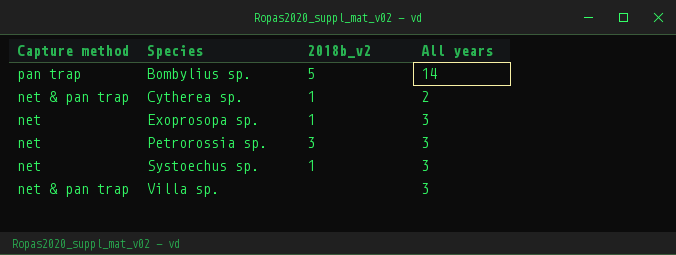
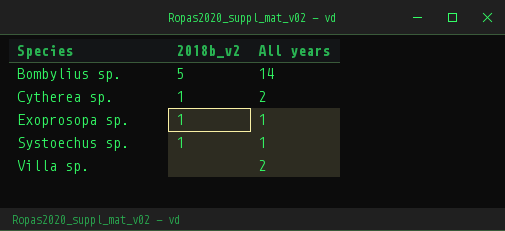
column Capture method | position: 1 -> none
row Petrorossia sp.: net | 3 | 3 -> none
Exoprosopa sp. | All years: 3 -> 1
Systoechus sp. | All years: 3 -> 1
Villa sp. | All years: 3 -> 2

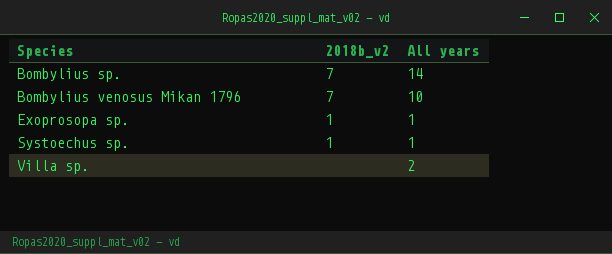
row Cytherea sp.: 1 | 2 -> none
Bombylius sp. | 2018b_v2: 5 -> 7
row Bombylius venosus Mikan 1796: none -> 7 | 10

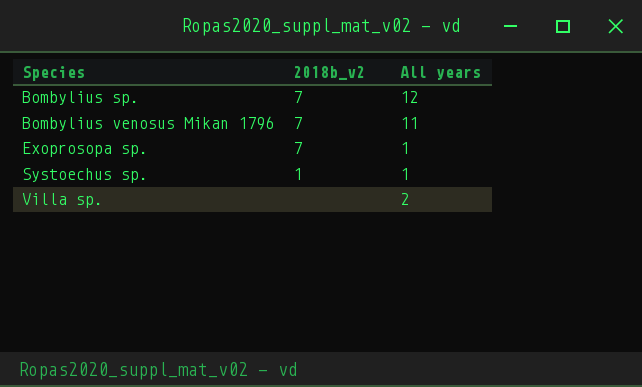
Bombylius sp. | All years: 14 -> 12
Bombylius venosus Mikan 1796 | All years: 10 -> 11
Exoprosopa sp. | 2018b_v2: 1 -> 7

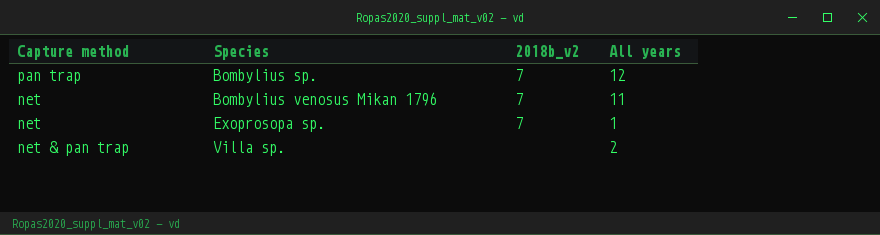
column Capture method | position: none -> 1
row Systoechus sp.: 1 | 1 -> none

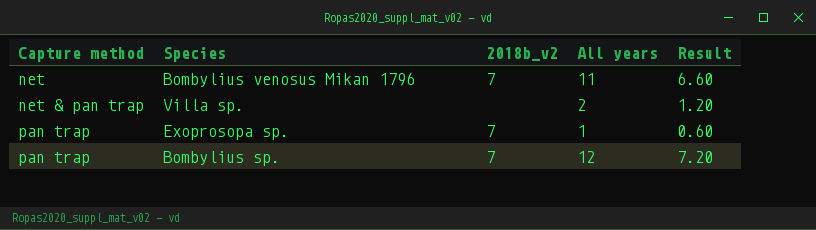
row order: Species ascending -> Capture method ascending
column Result | formula: none -> [All years] * 0.6
Exoprosopa sp. | Capture method: net -> pan trap

